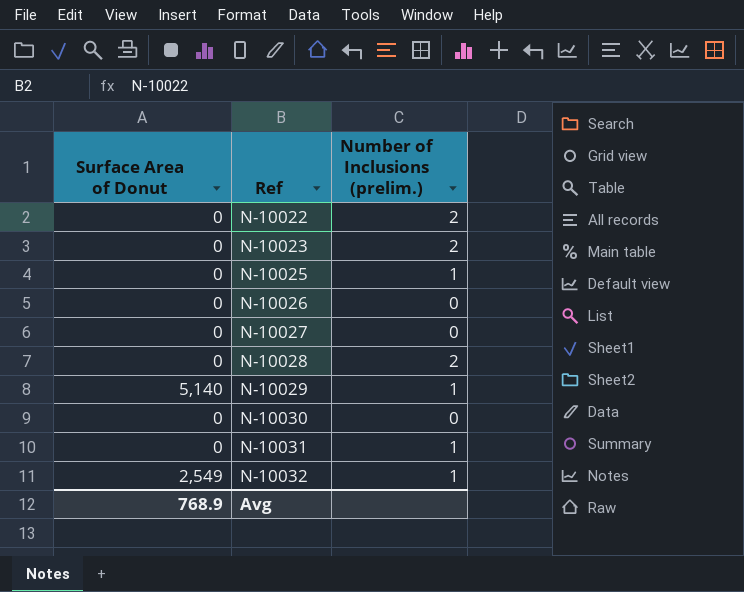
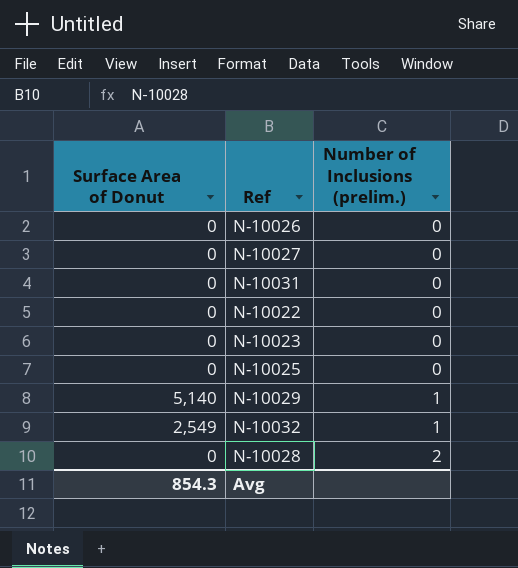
row order: Ref ascending -> Number of Inclusions (prelim.) ascending
row N-10030: 0 | 0 -> none
N-10031 | Number of Inclusions (prelim.): 1 -> 0
N-10022 | Number of Inclusions (prelim.): 2 -> 0
N-10023 | Number of Inclusions (prelim.): 2 -> 0
N-10025 | Number of Inclusions (prelim.): 1 -> 0
Avg | Surface Area of Donut: 768.9 -> 854.3

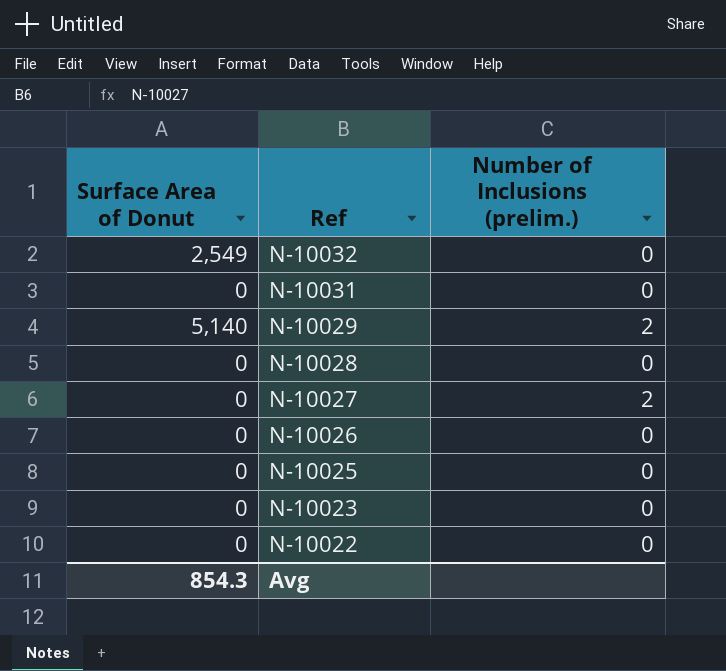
row order: Number of Inclusions (prelim.) ascending -> Ref descending
N-10032 | Number of Inclusions (prelim.): 1 -> 0
N-10029 | Number of Inclusions (prelim.): 1 -> 2
N-10028 | Number of Inclusions (prelim.): 2 -> 0
N-10027 | Number of Inclusions (prelim.): 0 -> 2

